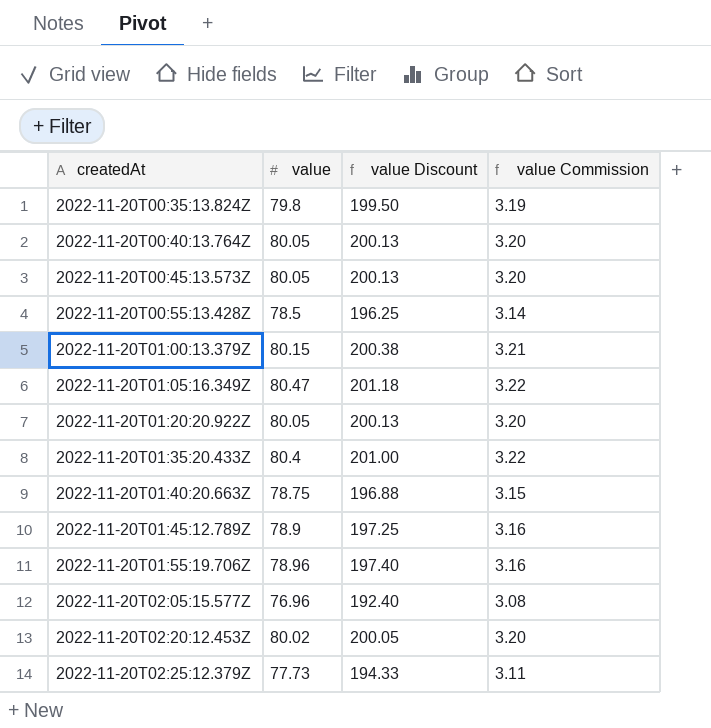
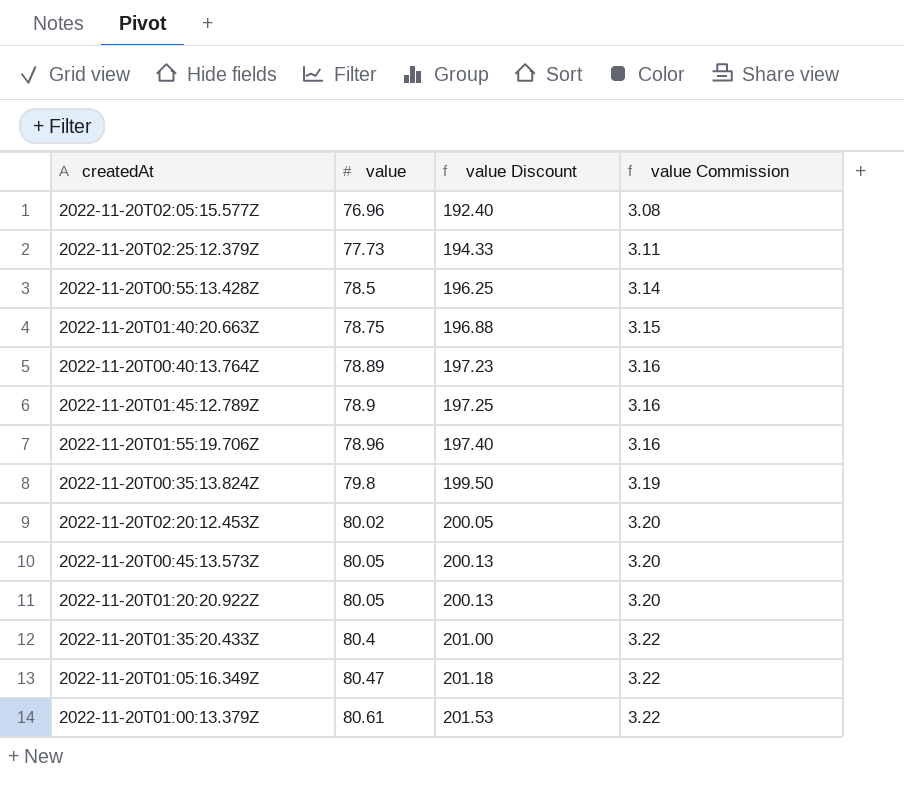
row order: createdAt ascending -> value ascending
2022-11-20T00:40:13.764Z | value: 80.05 -> 78.89
2022-11-20T00:40:13.764Z | value Discount: 200.13 -> 197.23
2022-11-20T00:40:13.764Z | value Commission: 3.20 -> 3.16
2022-11-20T01:00:13.379Z | value: 80.15 -> 80.61
2022-11-20T01:00:13.379Z | value Discount: 200.38 -> 201.53
2022-11-20T01:00:13.379Z | value Commission: 3.21 -> 3.22

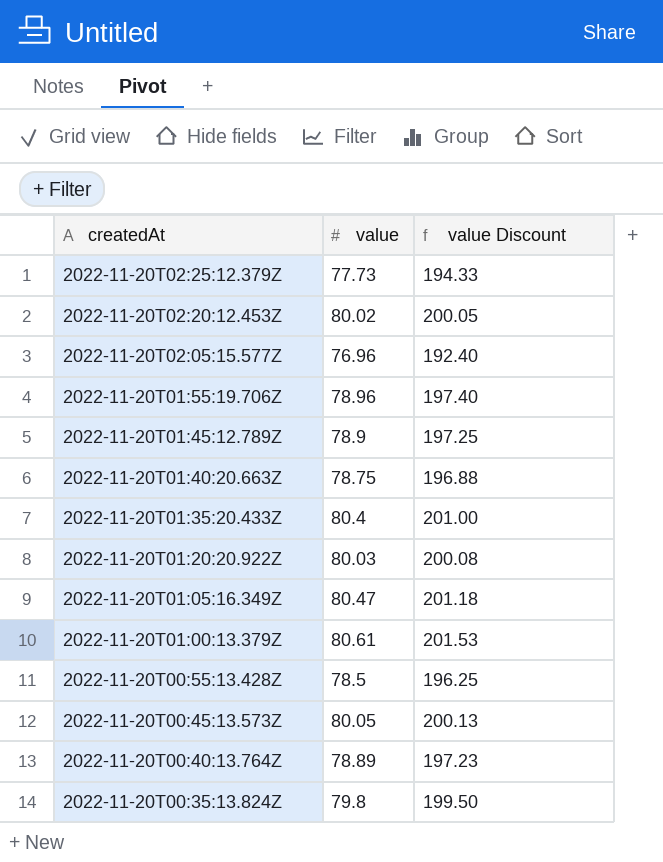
row order: value ascending -> createdAt descending
column value Commission | formula: [value] * 0.04 -> none
2022-11-20T01:20:20.922Z | value: 80.05 -> 80.03
2022-11-20T01:20:20.922Z | value Discount: 200.13 -> 200.08

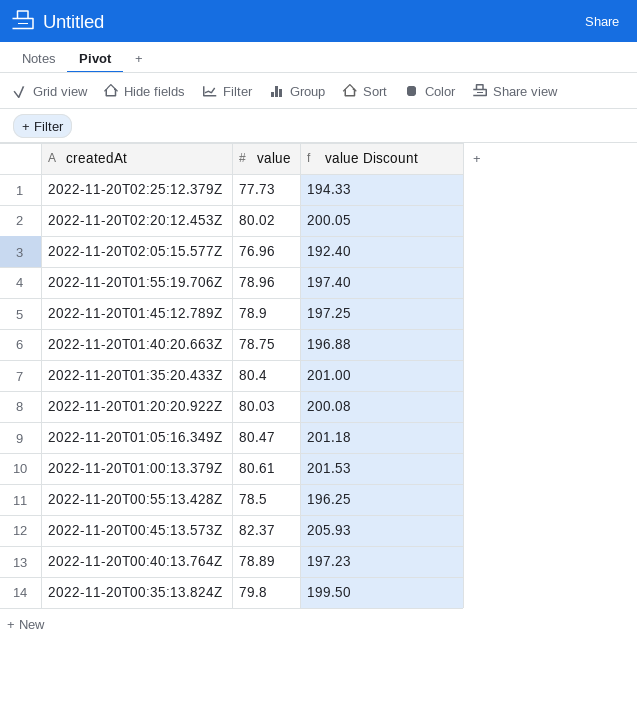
2022-11-20T00:45:13.573Z | value: 80.05 -> 82.37
2022-11-20T00:45:13.573Z | value Discount: 200.13 -> 205.93

